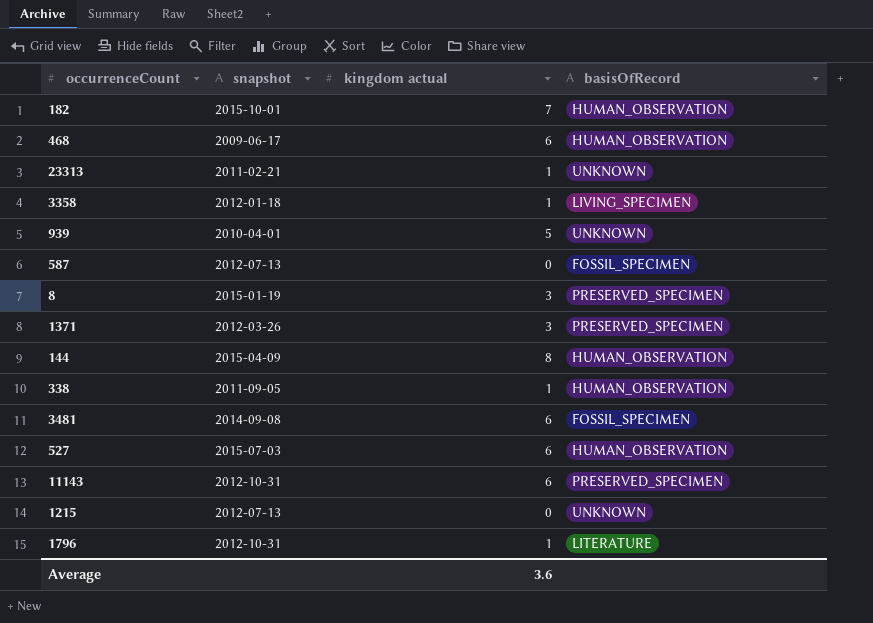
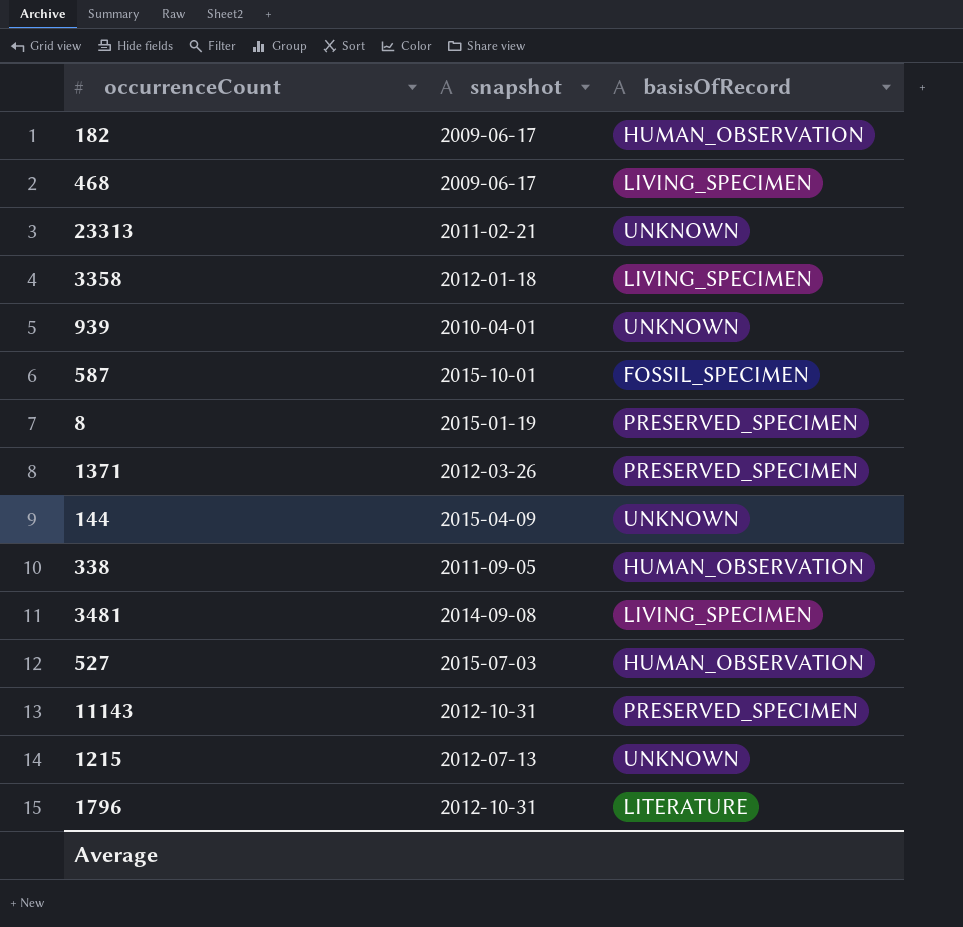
column kingdom actual | position: 3 -> none
182 | snapshot: 2015-10-01 -> 2009-06-17
468 | basisOfRecord: HUMAN_OBSERVATION -> LIVING_SPECIMEN
587 | snapshot: 2012-07-13 -> 2015-10-01
144 | basisOfRecord: HUMAN_OBSERVATION -> UNKNOWN
3481 | basisOfRecord: FOSSIL_SPECIMEN -> LIVING_SPECIMEN

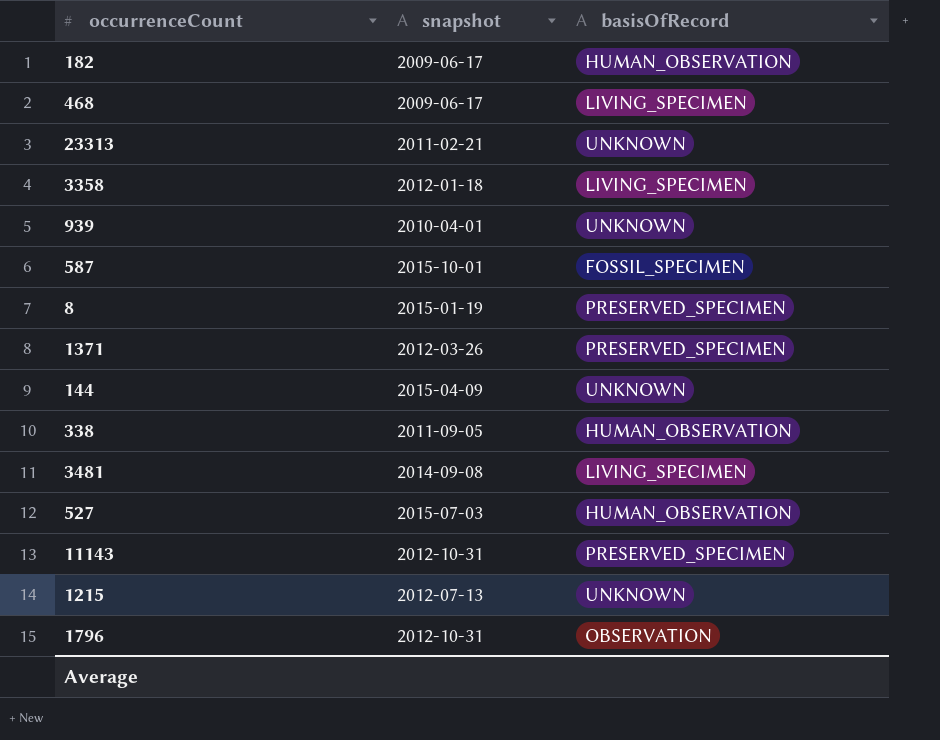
1796 | basisOfRecord: LITERATURE -> OBSERVATION

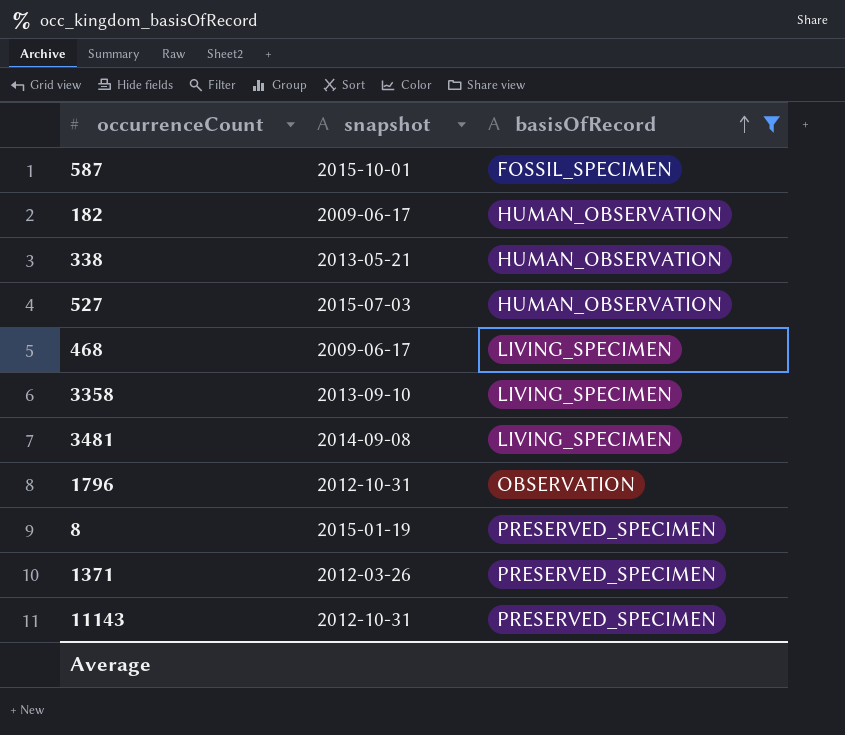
filter: none -> basisOfRecord != UNKNOWN
row order: none -> basisOfRecord ascending
338 | snapshot: 2011-09-05 -> 2013-05-21
3358 | snapshot: 2012-01-18 -> 2013-09-10

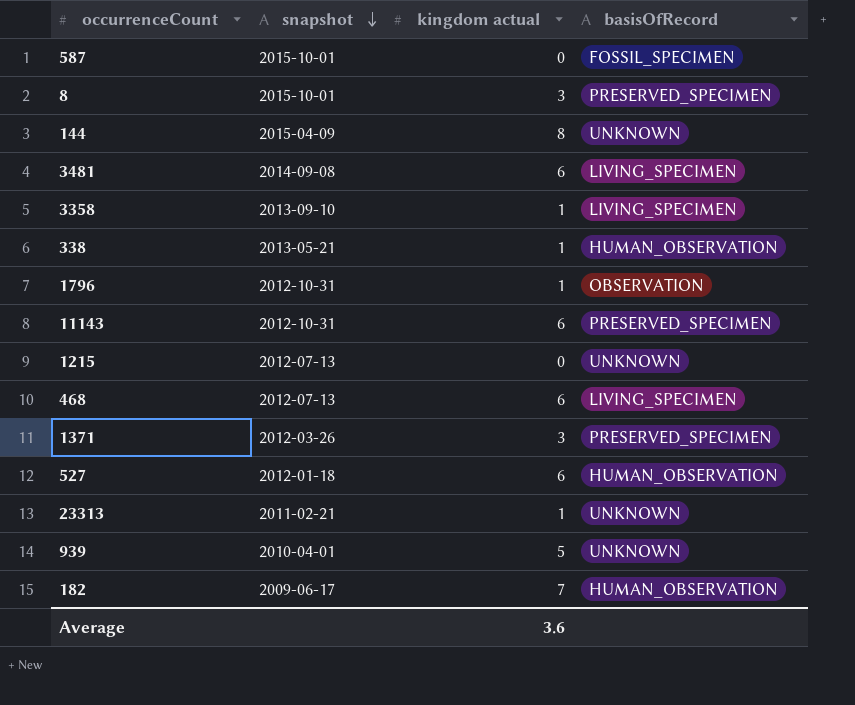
filter: basisOfRecord != UNKNOWN -> none
row order: basisOfRecord ascending -> snapshot descending
column kingdom actual | position: none -> 3
8 | snapshot: 2015-01-19 -> 2015-10-01
468 | snapshot: 2009-06-17 -> 2012-07-13
527 | snapshot: 2015-07-03 -> 2012-01-18

